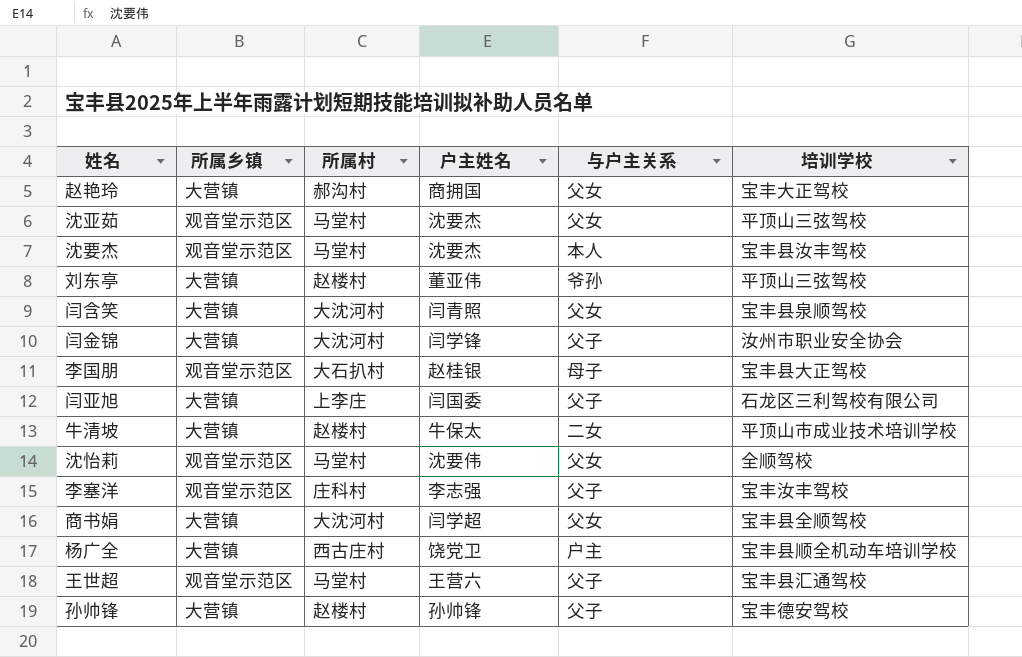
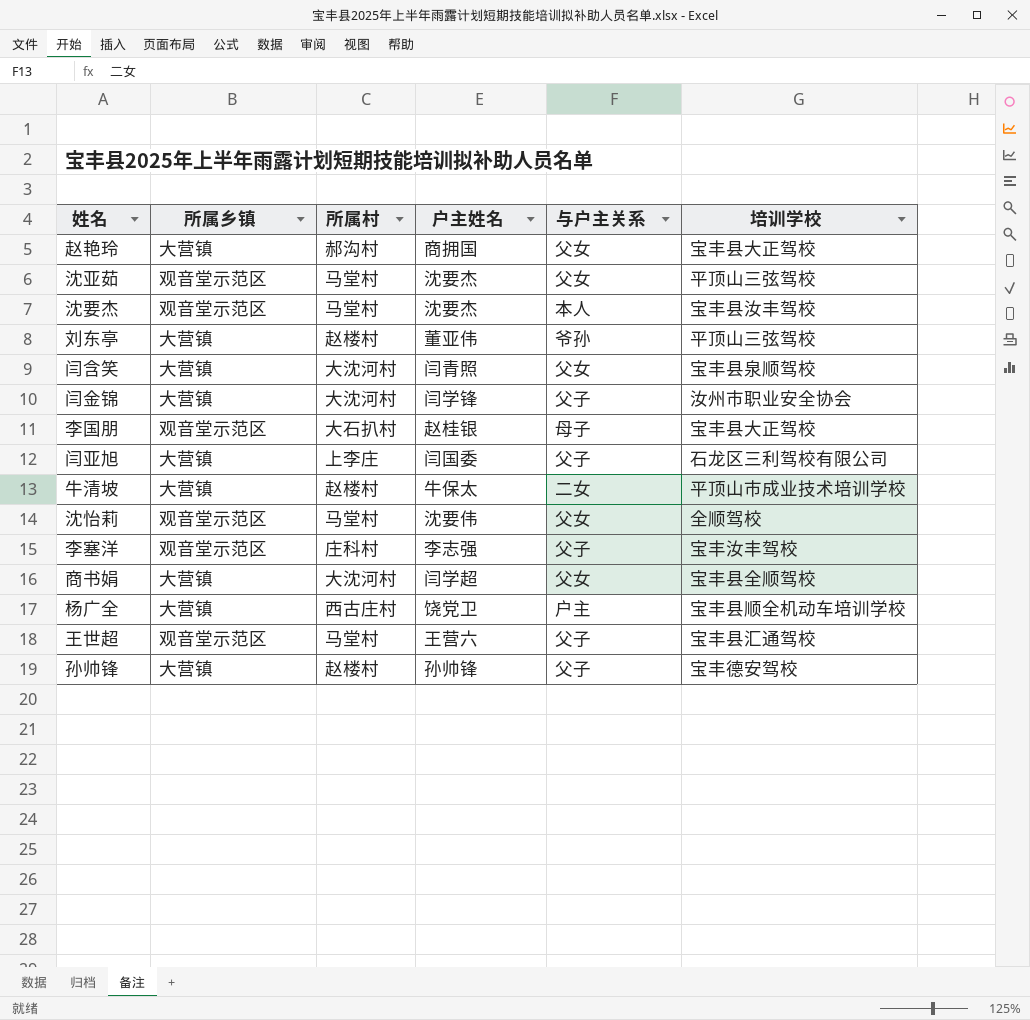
赵艳玲 | 培训学校: 宝丰大正驾校 -> 宝丰县大正驾校

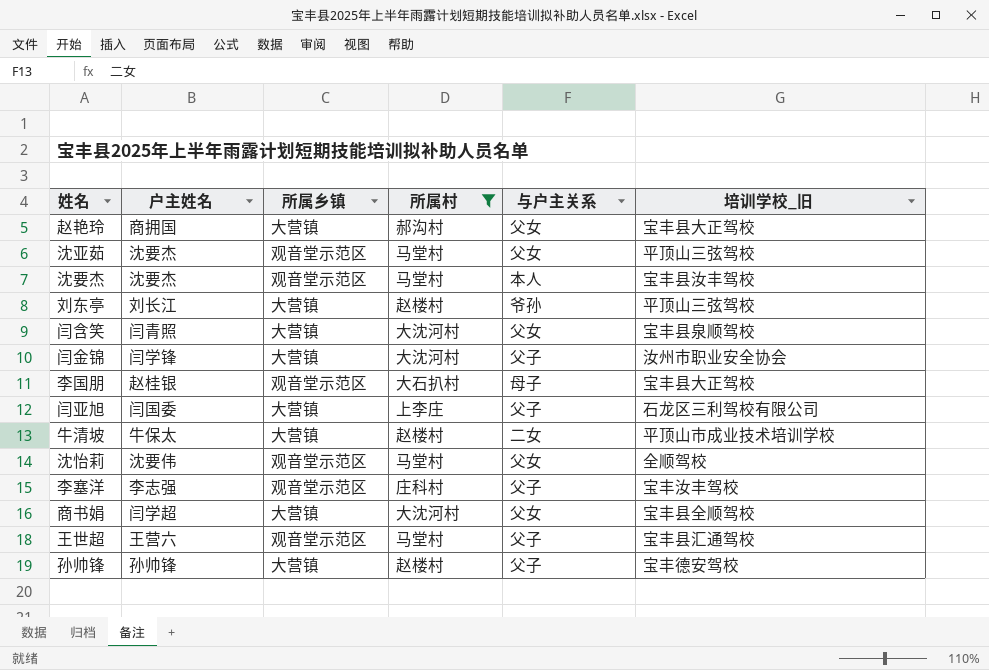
filter: none -> 所属村 != 西古庄村
column 户主姓名 | position: 4 -> 2
column name: 培训学校 -> 培训学校_旧
刘东亭 | 户主姓名: 董亚伟 -> 刘长江

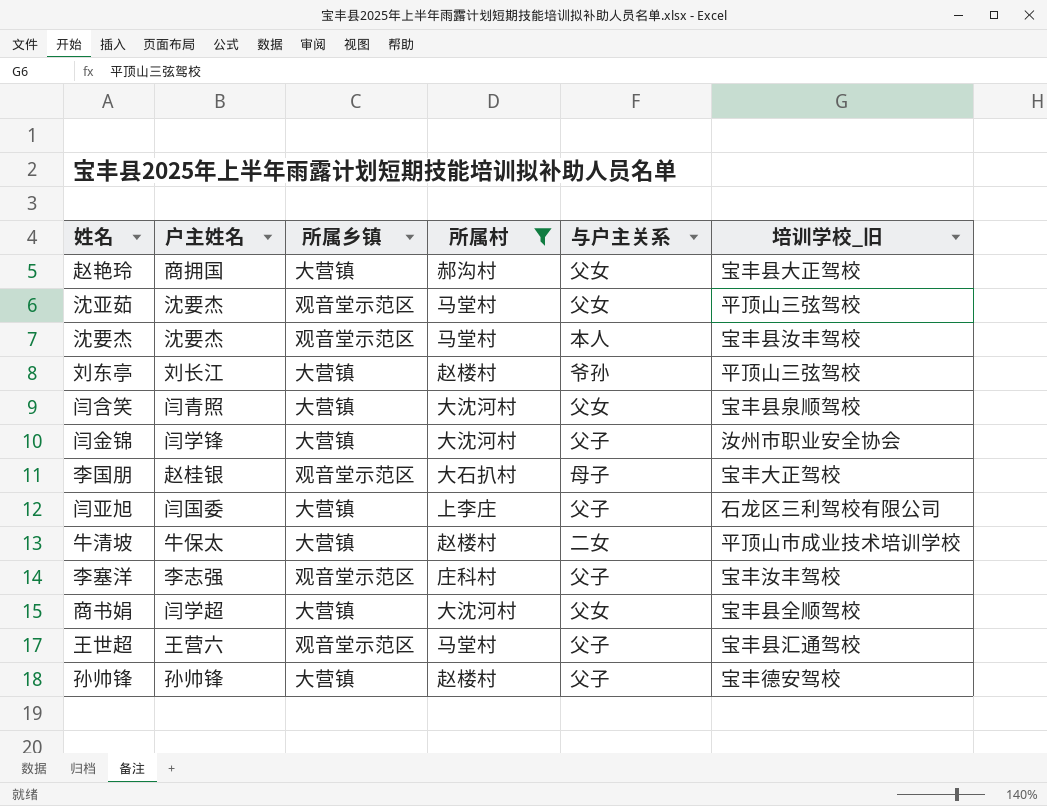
row 沈怡莉: 沈要伟 | 观音堂示范区 | 马堂村 | 父女 | 全顺驾校 -> none
李国朋 | 培训学校_旧: 宝丰县大正驾校 -> 宝丰大正驾校

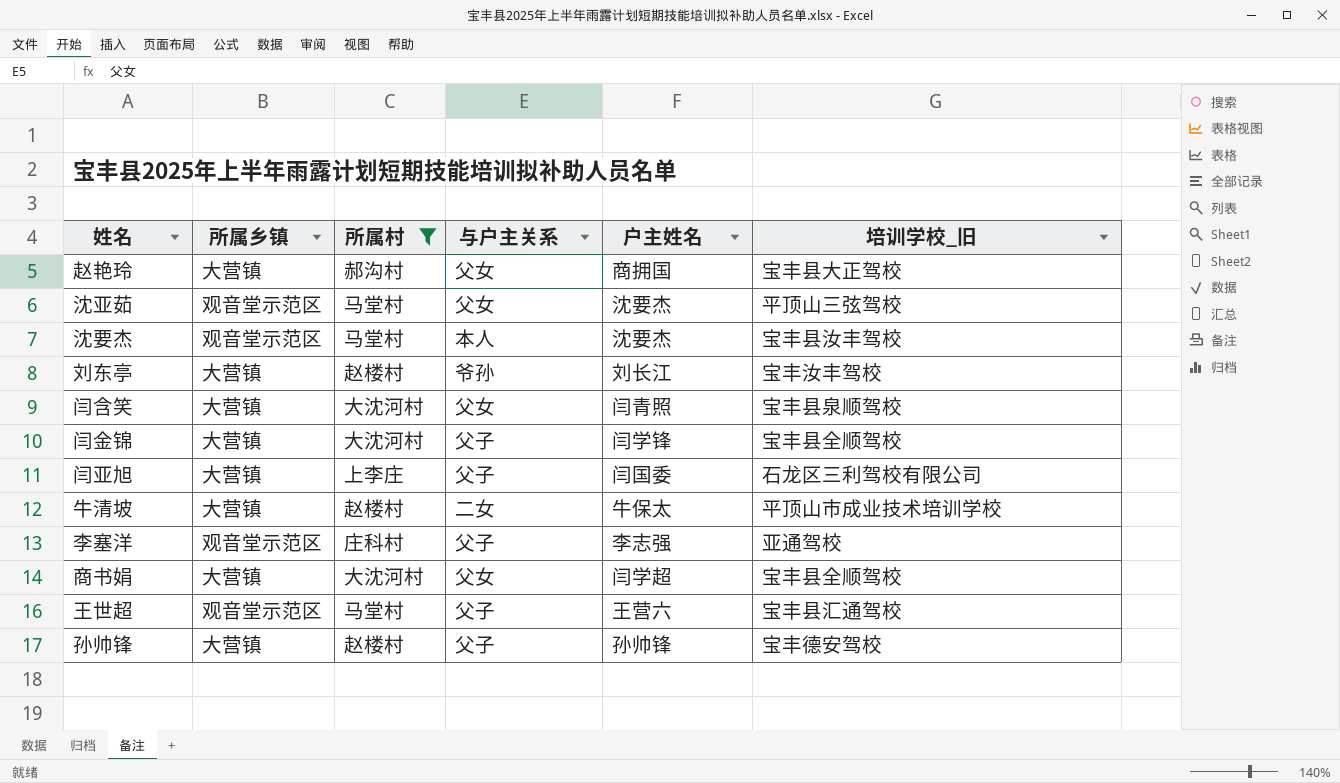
column 户主姓名 | position: 2 -> 5
row 李国朋: 赵桂银 | 观音堂示范区 | 大石扒村 | 母子 | 宝丰大正驾校 -> none
刘东亭 | 培训学校_旧: 平顶山三弦驾校 -> 宝丰汝丰驾校
闫金锦 | 培训学校_旧: 汝州市职业安全协会 -> 宝丰县全顺驾校
李塞洋 | 培训学校_旧: 宝丰汝丰驾校 -> 亚通驾校

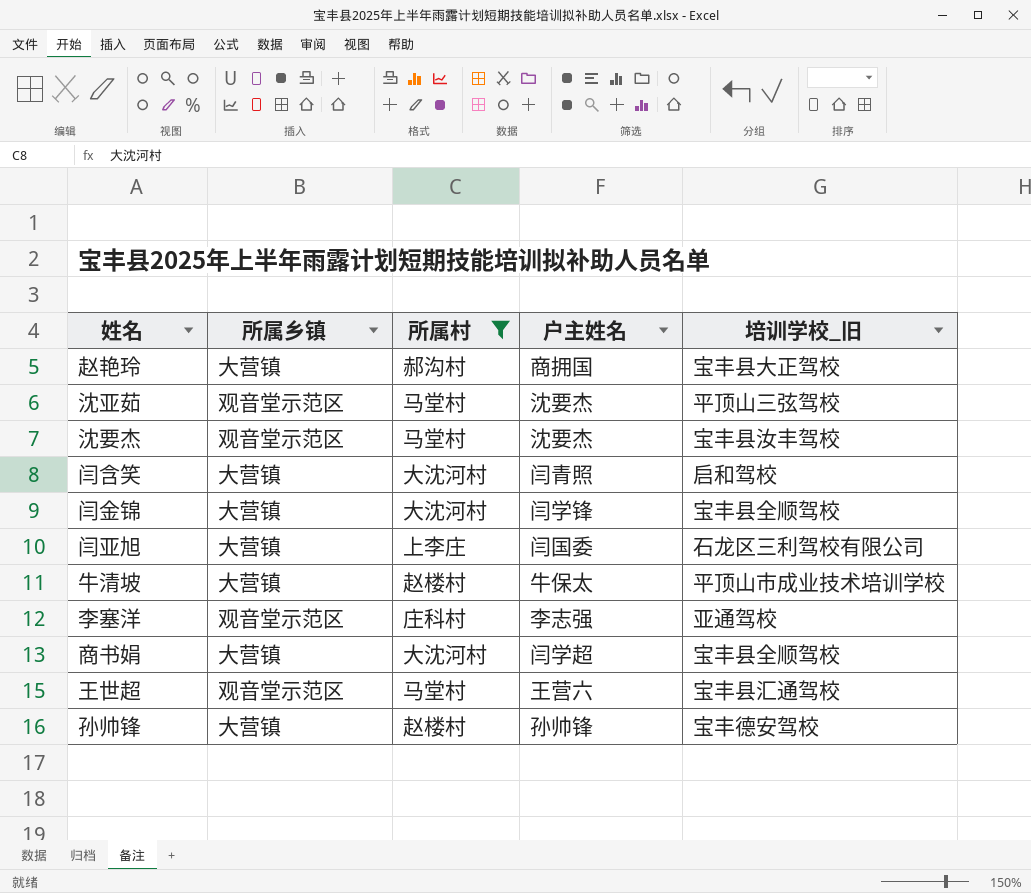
column 与户主关系 | position: 4 -> none
row 刘东亭: 大营镇 | 赵楼村 | 爷孙 | 刘长江 | 宝丰汝丰驾校 -> none
闫含笑 | 培训学校_旧: 宝丰县泉顺驾校 -> 启和驾校

